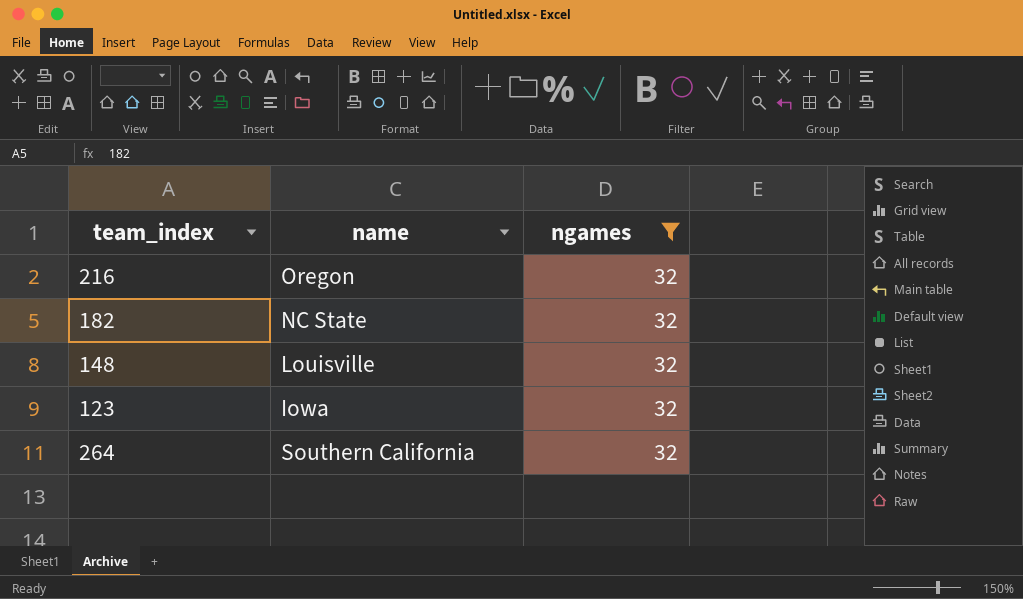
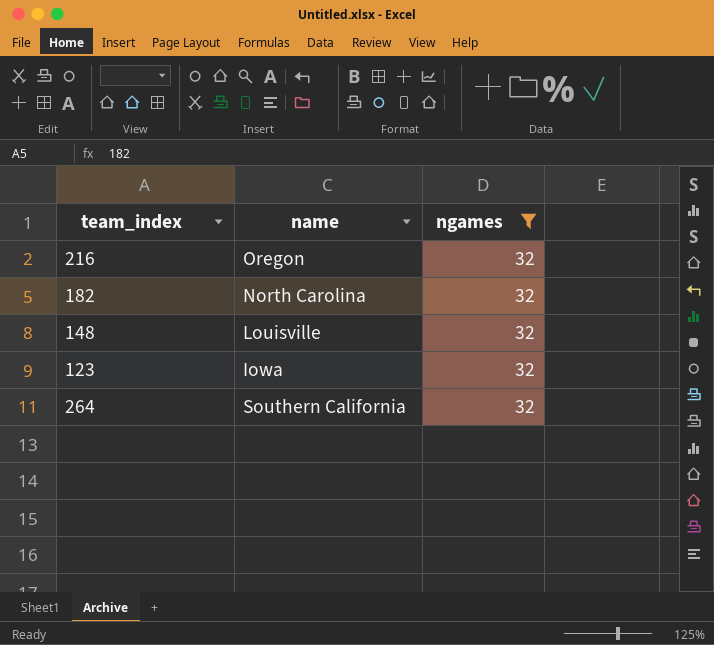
182 | name: NC State -> North Carolina

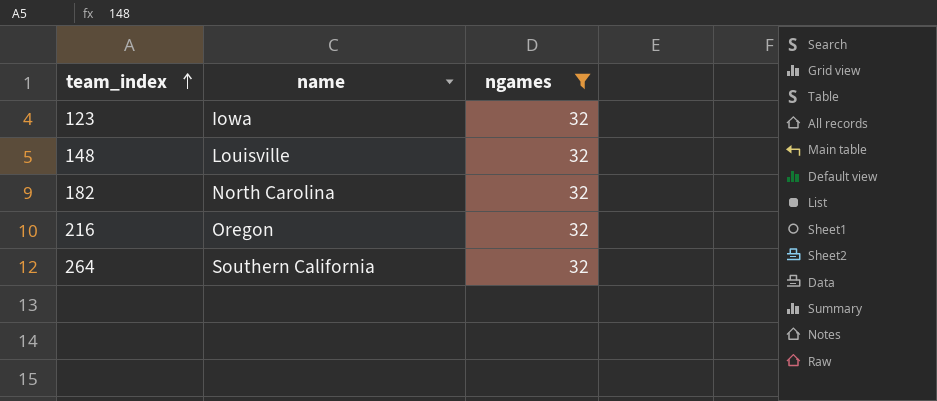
row order: none -> team_index ascending

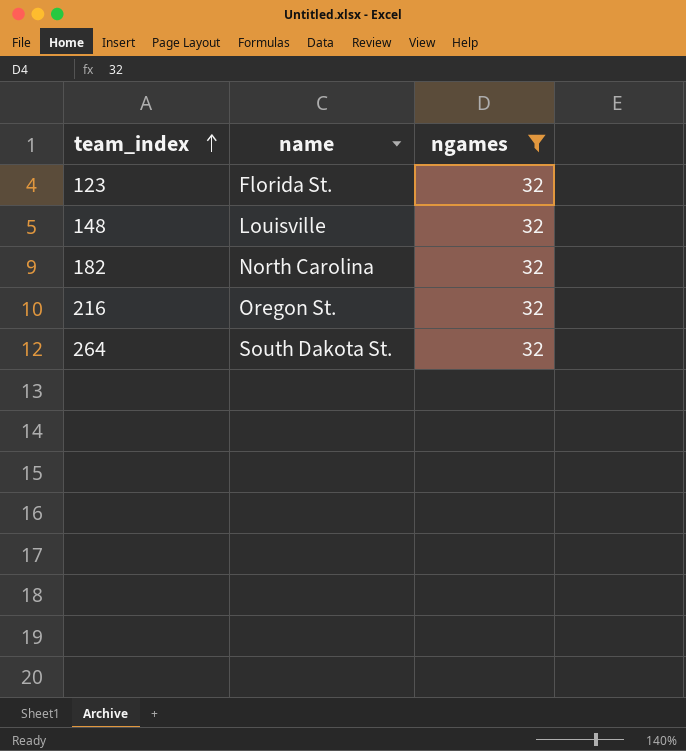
123 | name: Iowa -> Florida St.
216 | name: Oregon -> Oregon St.
264 | name: Southern California -> South Dakota St.

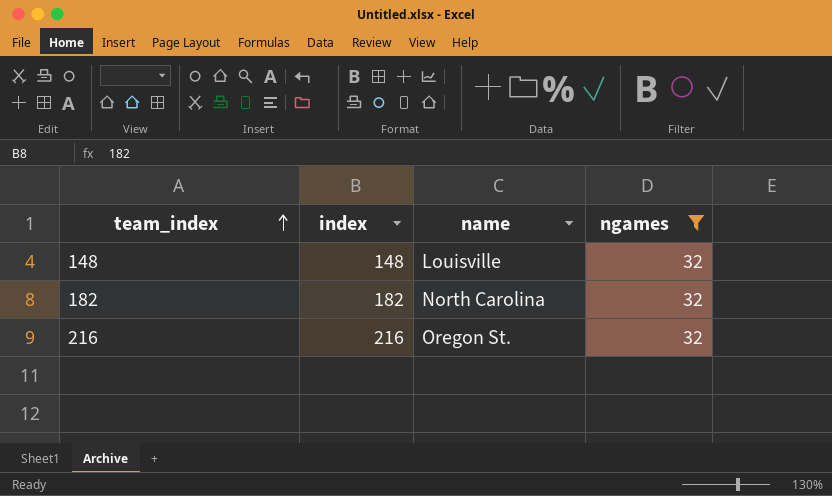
column index | position: none -> 2
row 123: Florida St. | 32 -> none
row 264: South Dakota St. | 32 -> none

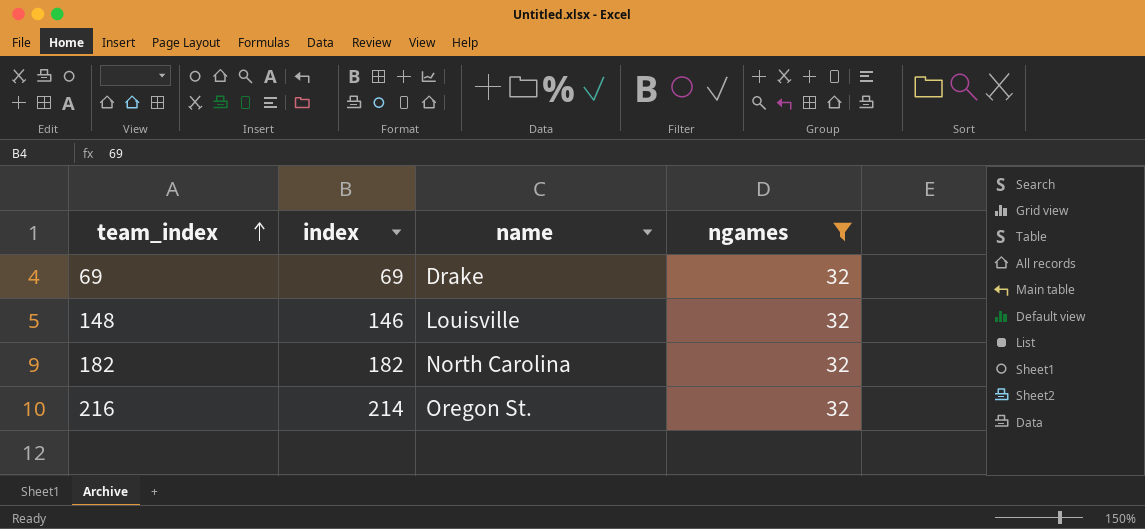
row 69: none -> 69 | Drake | 32
148 | index: 148 -> 146
216 | index: 216 -> 214

